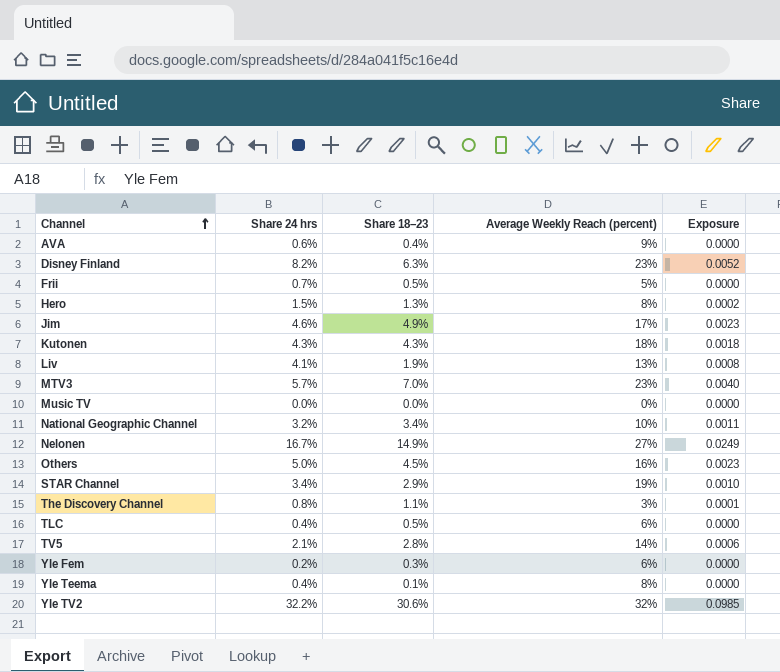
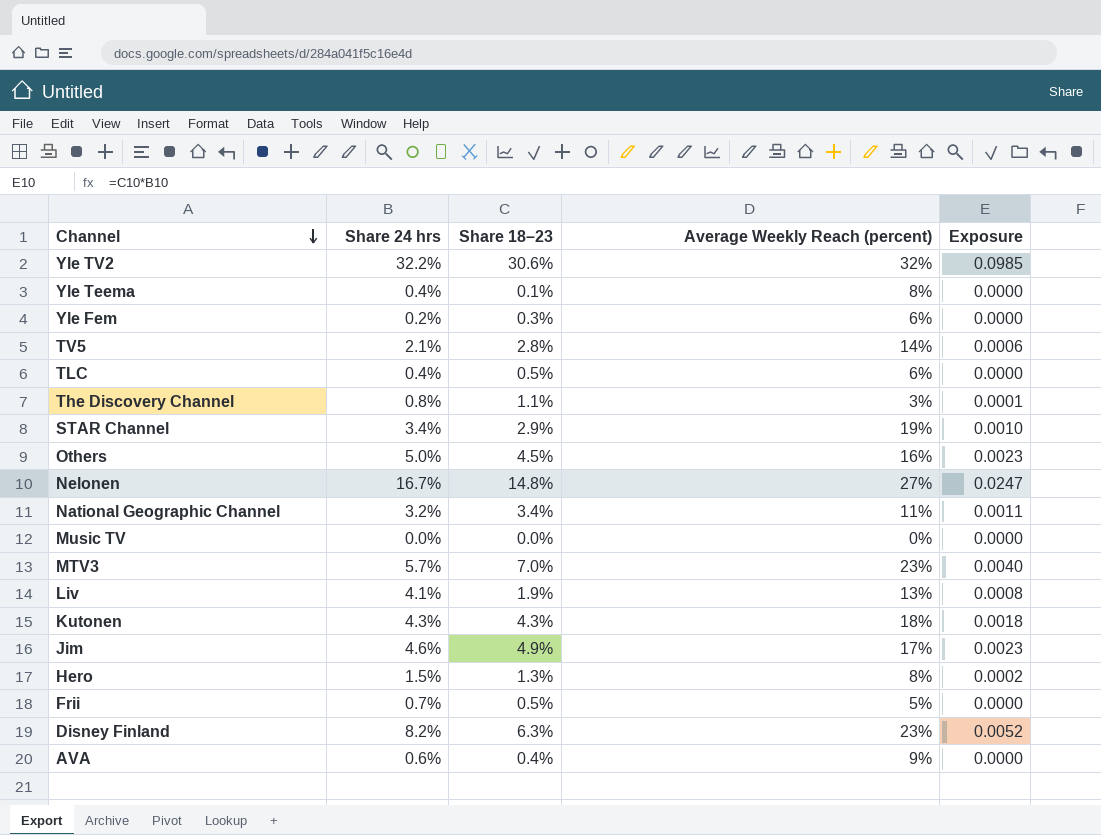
row order: Channel ascending -> Channel descending
Nelonen | Share 18–23: 14.9% -> 14.8%
Nelonen | Exposure: 0.0249 -> 0.0247
National Geographic Channel | Average Weekly Reach (percent): 10% -> 11%

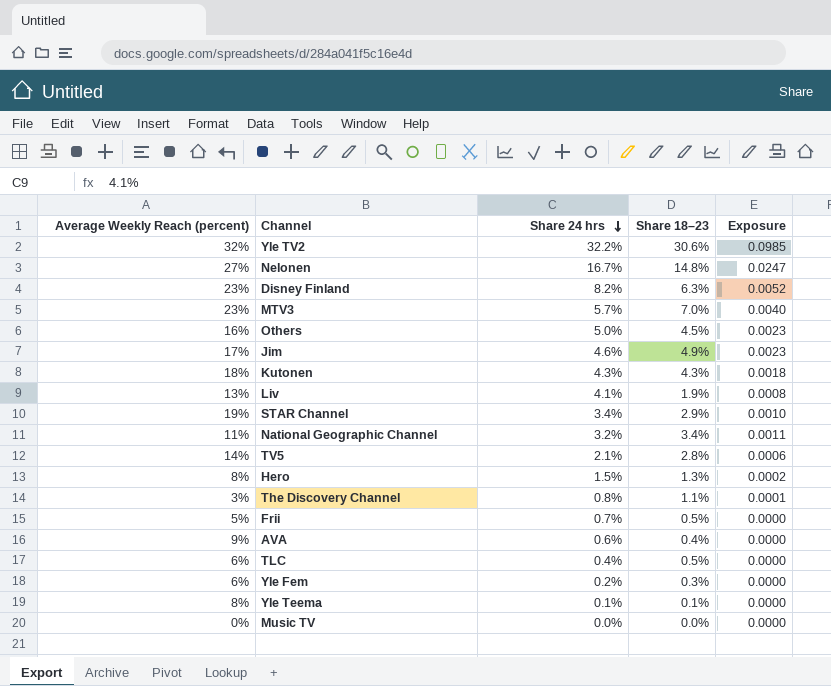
row order: Channel descending -> Share 24 hrs descending
column Average Weekly Reach (percent) | position: 4 -> 1
Yle Teema | Share 24 hrs: 0.4% -> 0.1%

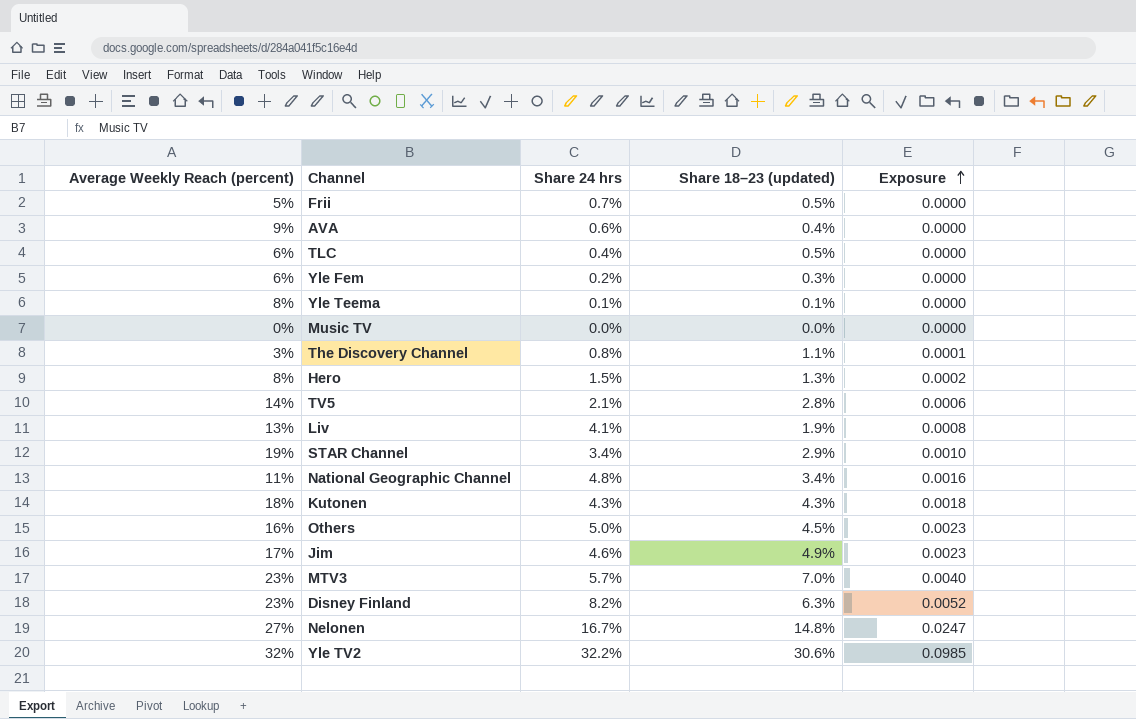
row order: Share 24 hrs descending -> Exposure ascending
column name: Share 18–23 -> Share 18–23 (updated)
National Geographic Channel | Share 24 hrs: 3.2% -> 4.8%
National Geographic Channel | Exposure: 0.0011 -> 0.0016

